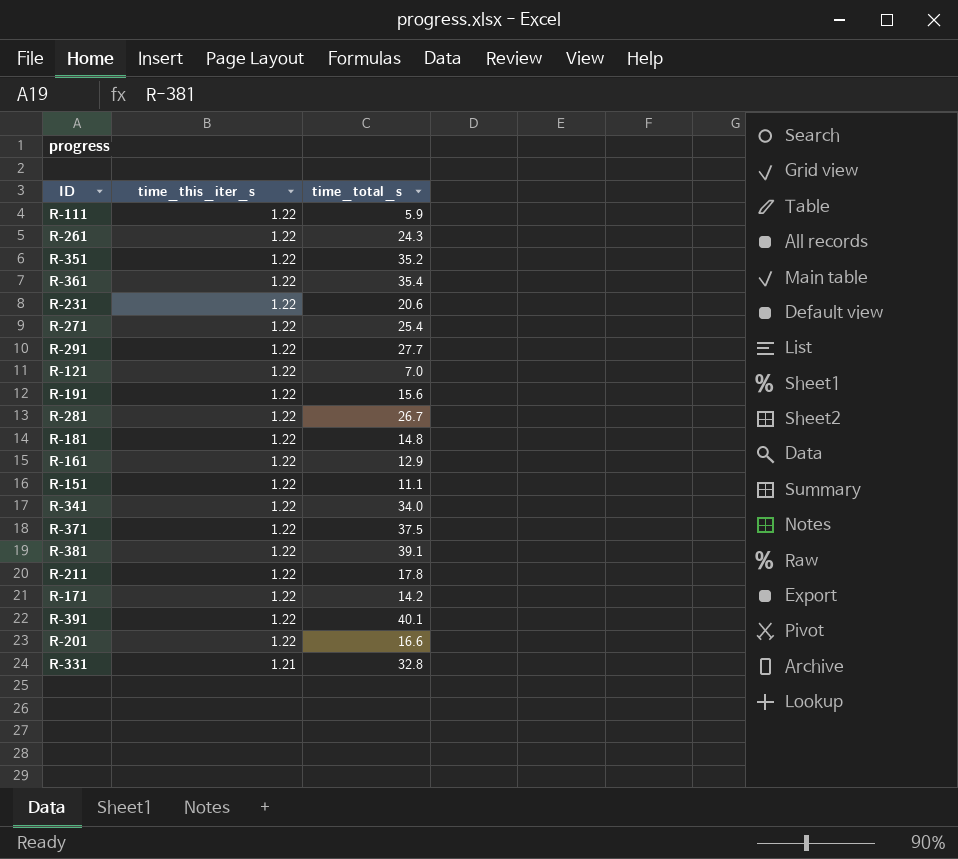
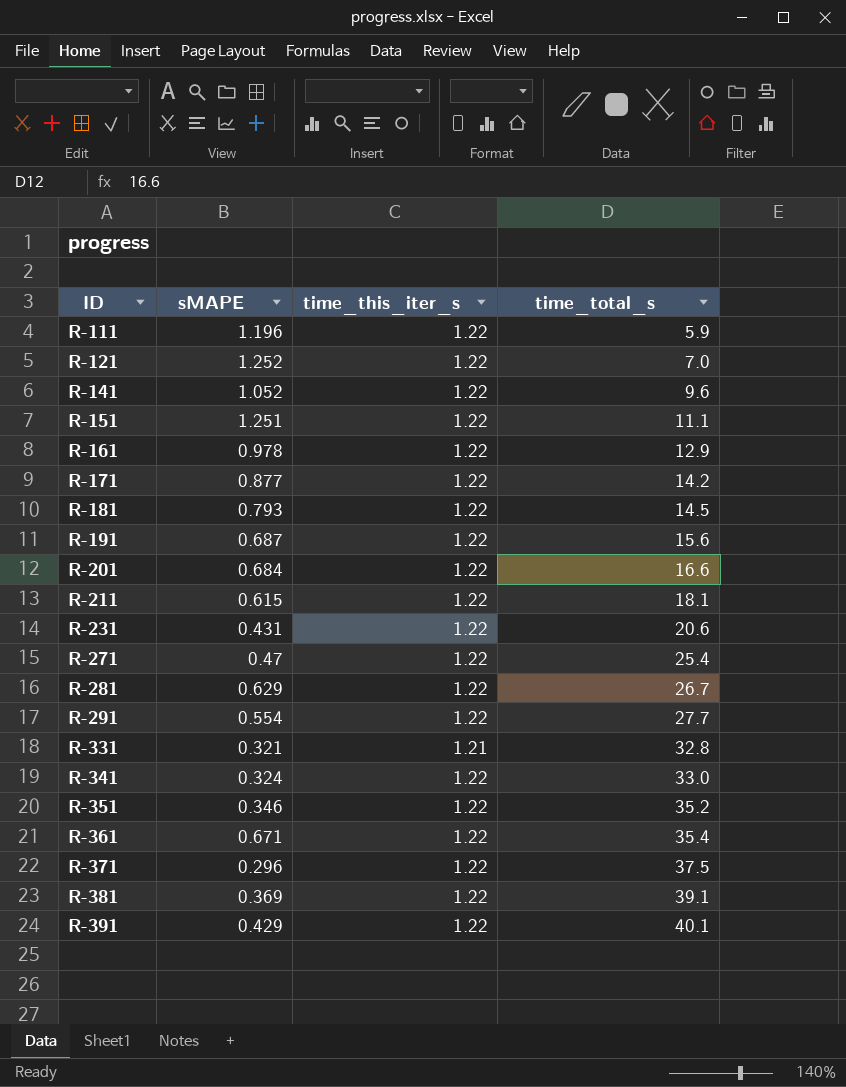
row order: time_this_iter_s descending -> ID ascending
column sMAPE | position: none -> 2
row R-261: 1.22 | 24.3 -> none
row R-141: none -> 1.052 | 1.22 | 9.6
R-181 | time_total_s: 14.8 -> 14.5
R-211 | time_total_s: 17.8 -> 18.1
R-341 | time_total_s: 34.0 -> 33.0

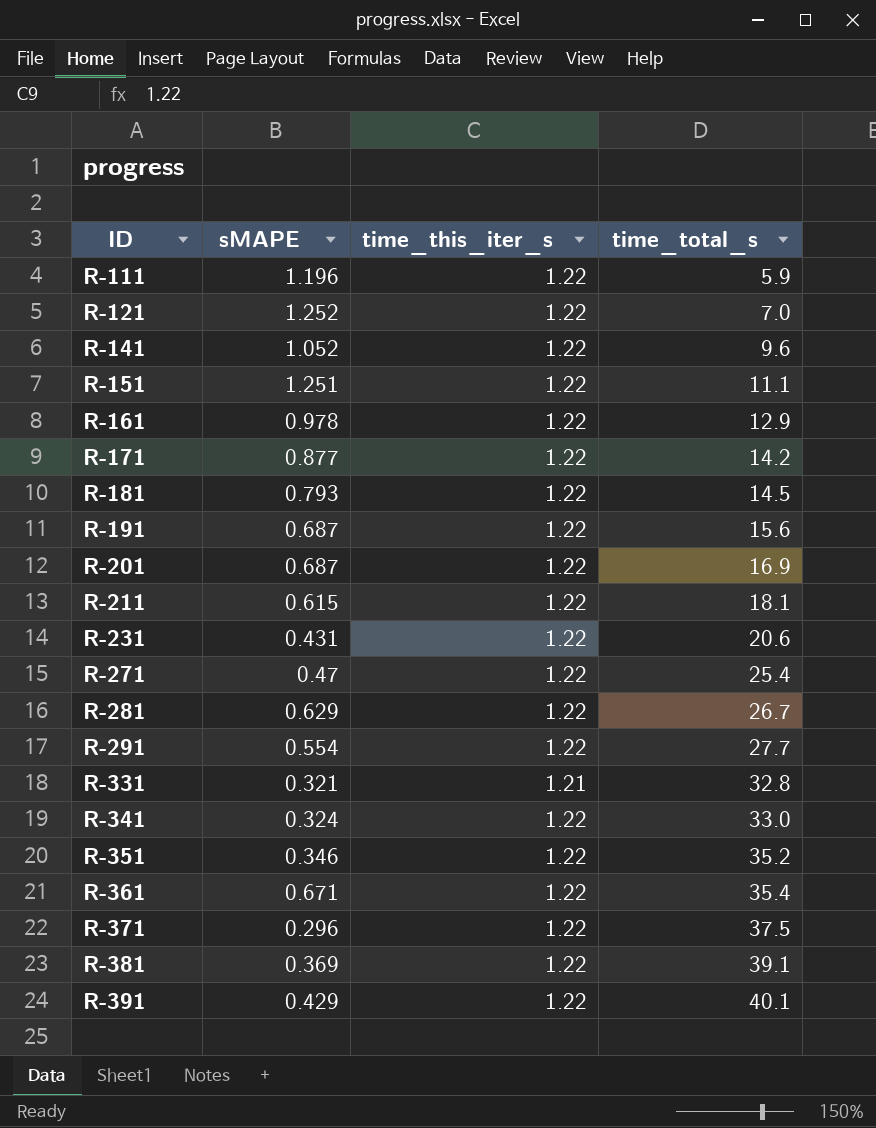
R-201 | sMAPE: 0.684 -> 0.687
R-201 | time_total_s: 16.6 -> 16.9

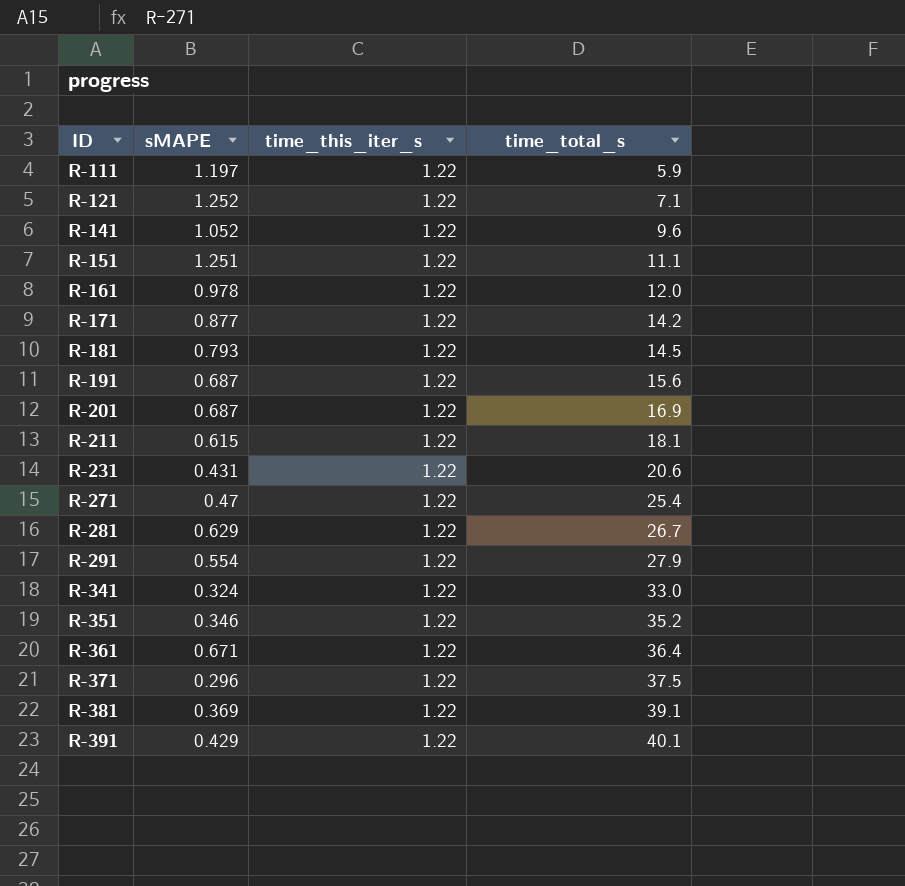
row R-331: 0.321 | 1.21 | 32.8 -> none
R-111 | sMAPE: 1.196 -> 1.197
R-121 | time_total_s: 7.0 -> 7.1
R-161 | time_total_s: 12.9 -> 12.0
R-291 | time_total_s: 27.7 -> 27.9
R-361 | time_total_s: 35.4 -> 36.4

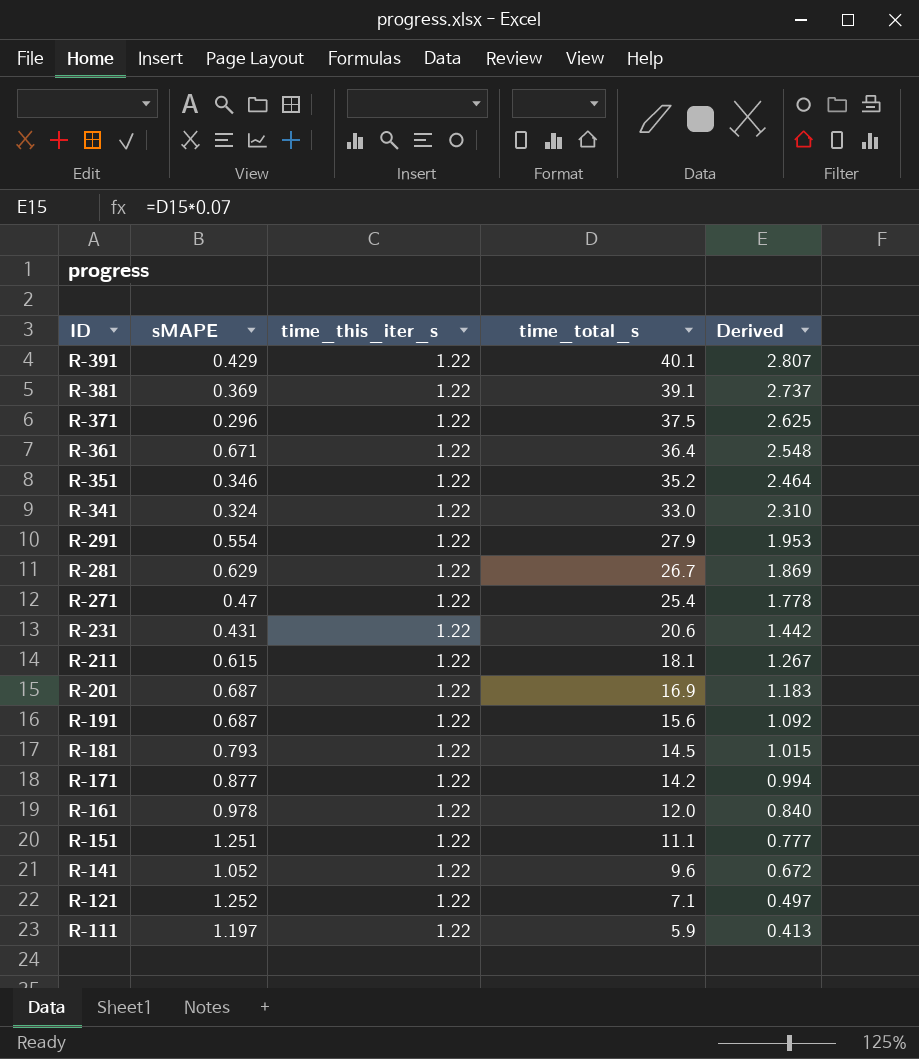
row order: ID ascending -> ID descending
column Derived | formula: none -> [time_total_s] * 0.07

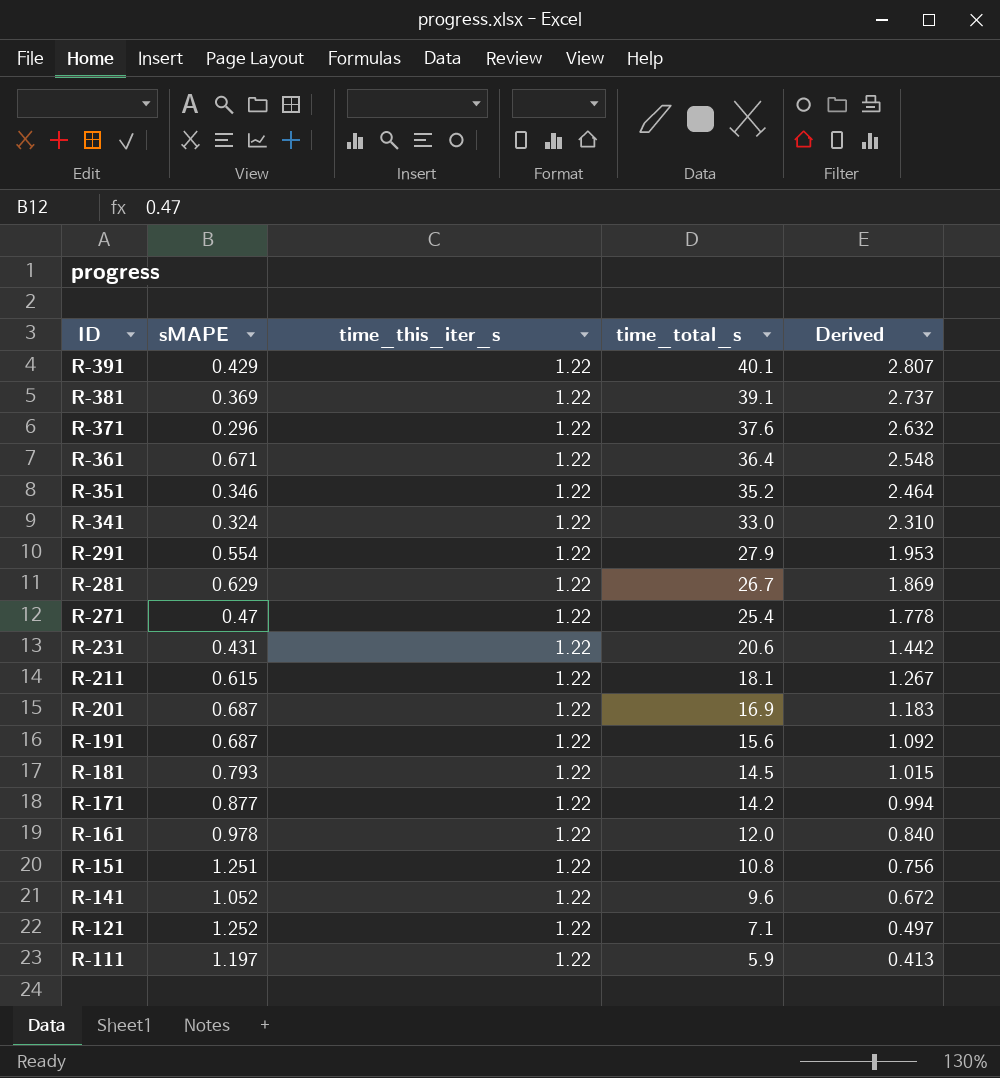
R-371 | time_total_s: 37.5 -> 37.6
R-371 | Derived: 2.625 -> 2.632
R-151 | time_total_s: 11.1 -> 10.8
R-151 | Derived: 0.777 -> 0.756

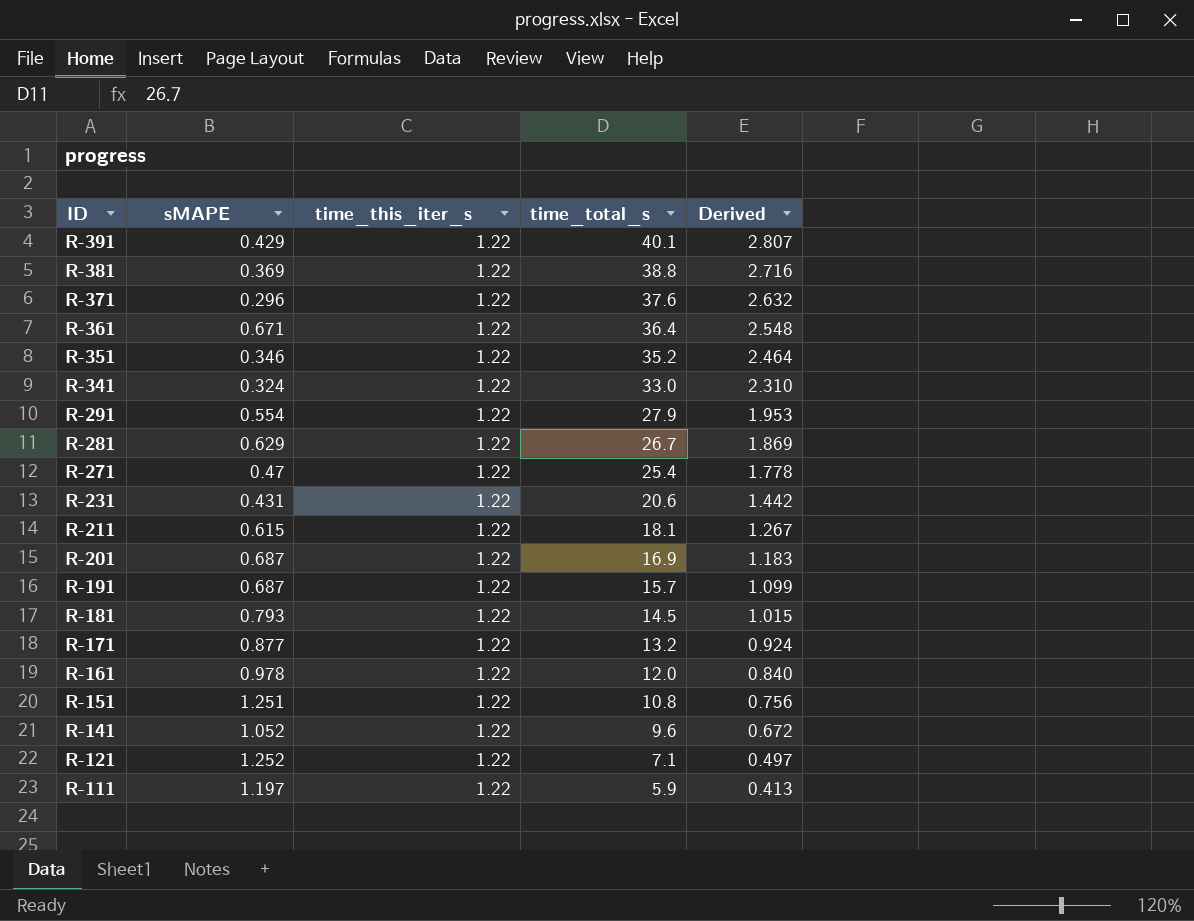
R-381 | time_total_s: 39.1 -> 38.8
R-381 | Derived: 2.737 -> 2.716
R-191 | time_total_s: 15.6 -> 15.7
R-191 | Derived: 1.092 -> 1.099
R-171 | time_total_s: 14.2 -> 13.2
R-171 | Derived: 0.994 -> 0.924

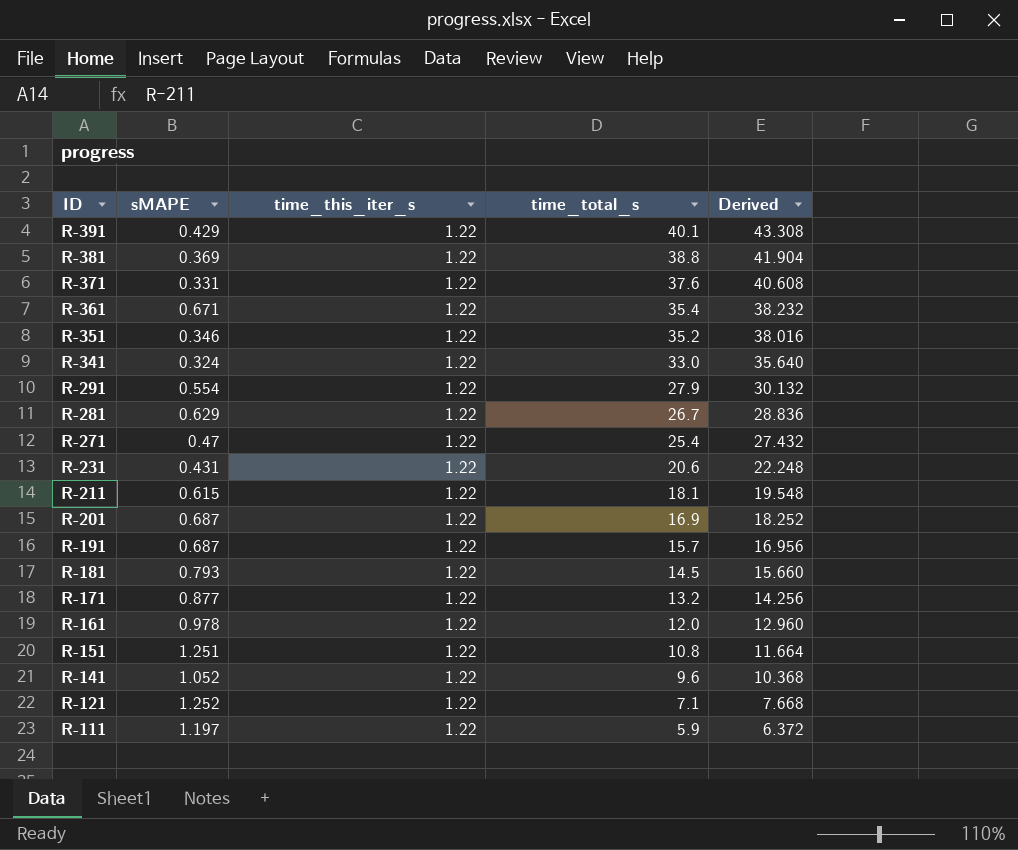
column Derived | formula: [time_total_s] * 0.07 -> [time_total_s] * 1.08
R-371 | sMAPE: 0.296 -> 0.331
R-361 | time_total_s: 36.4 -> 35.4

